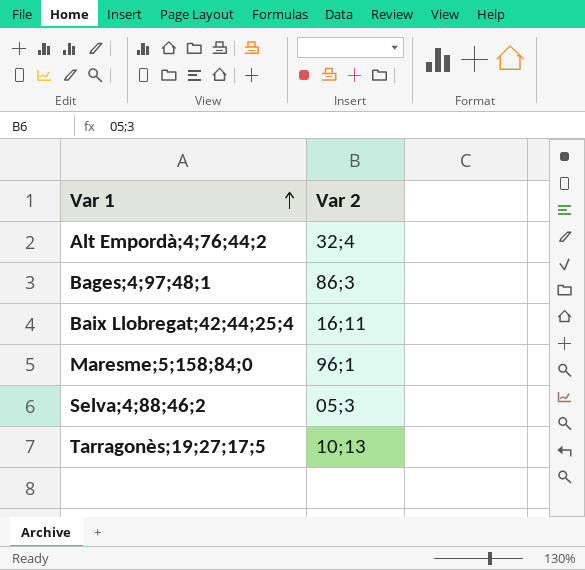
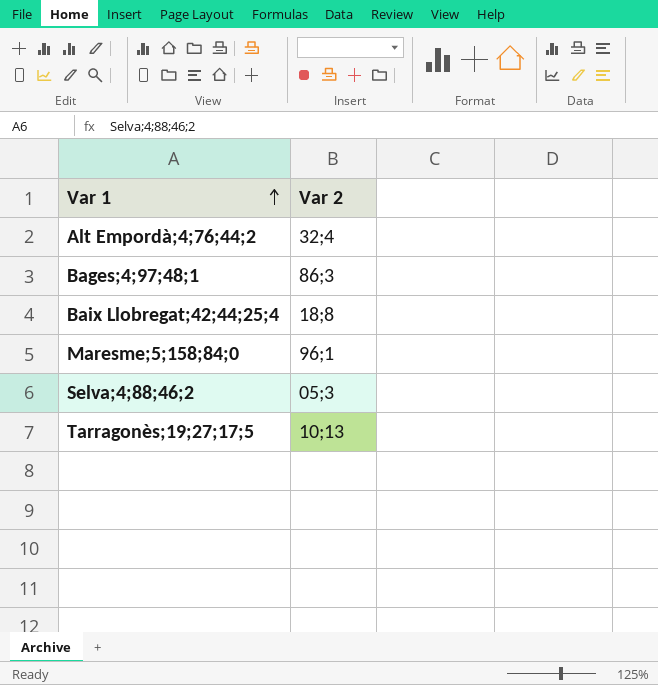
Baix Llobregat;42;44;25;4 | Var 2: 16;11 -> 18;8

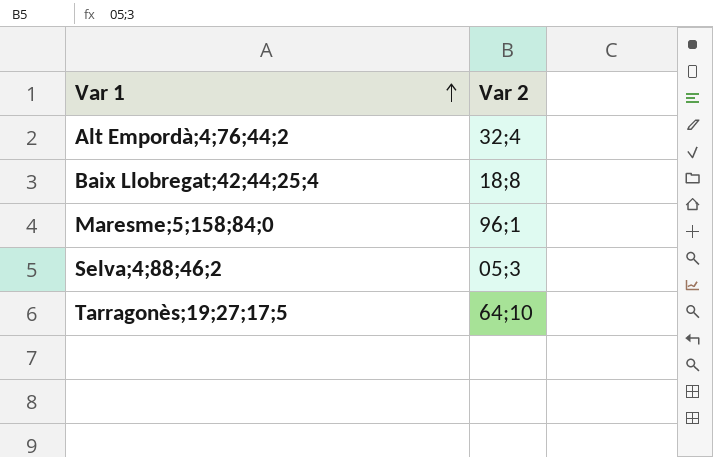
row Bages;4;97;48;1: 86;3 -> none
Tarragonès;19;27;17;5 | Var 2: 10;13 -> 64;10

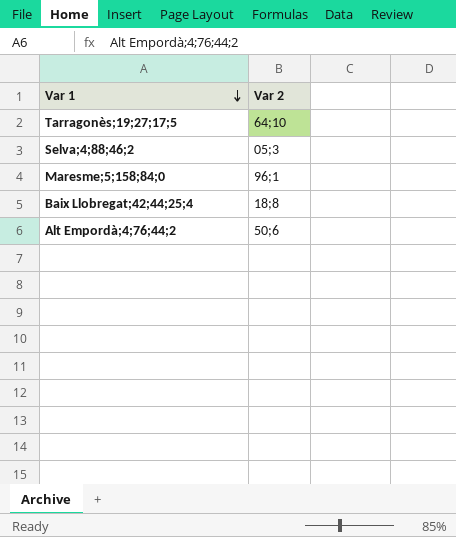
row order: Var 1 ascending -> Var 1 descending
Alt Empordà;4;76;44;2 | Var 2: 32;4 -> 50;6

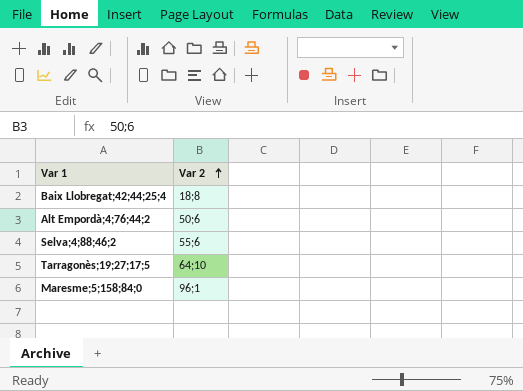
row order: Var 1 descending -> Var 2 ascending
Selva;4;88;46;2 | Var 2: 05;3 -> 55;6

